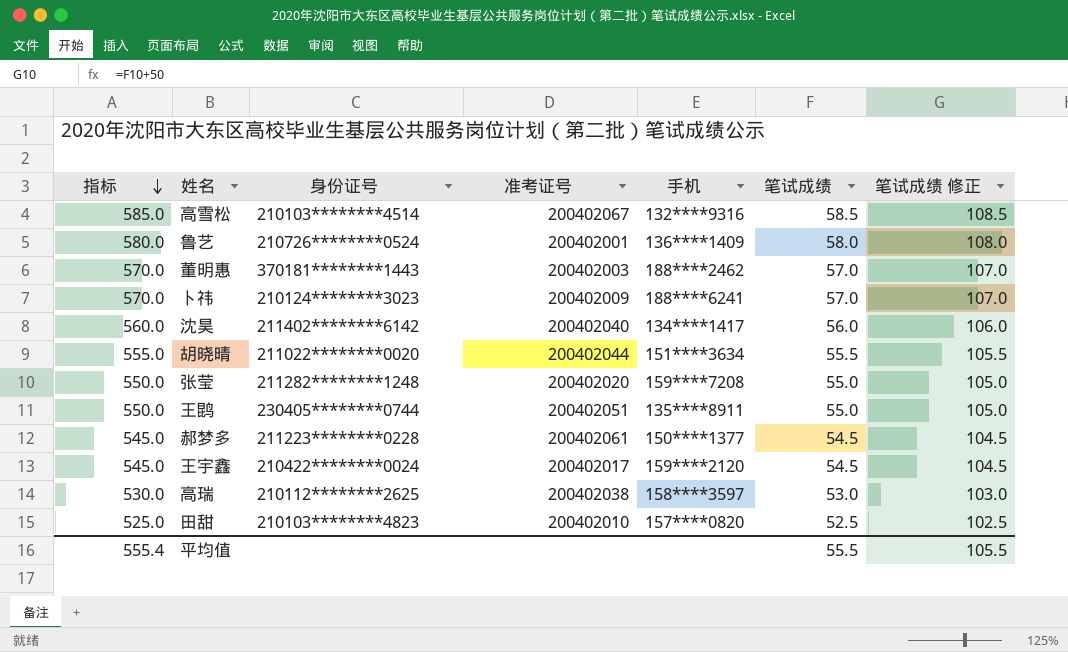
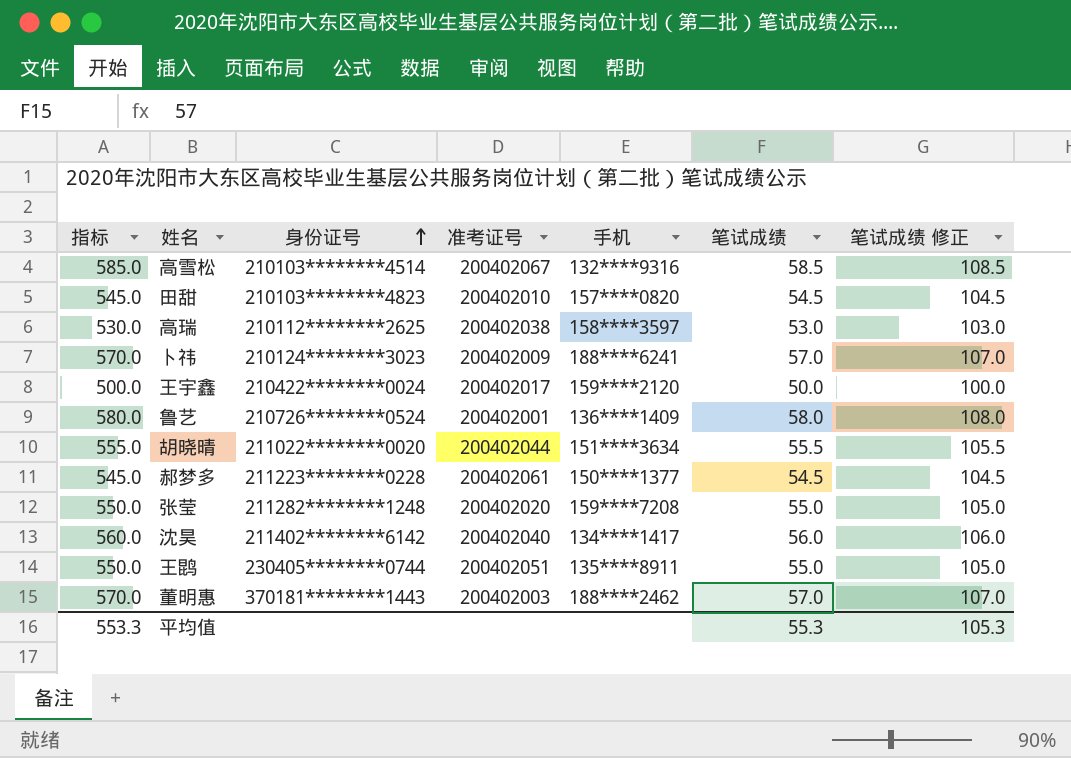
row order: 指标 descending -> 身份证号 ascending
田甜 | 指标: 525.0 -> 545.0
田甜 | 笔试成绩: 52.5 -> 54.5
田甜 | 笔试成绩 修正: 102.5 -> 104.5
王宇鑫 | 指标: 545.0 -> 500.0
王宇鑫 | 笔试成绩: 54.5 -> 50.0
王宇鑫 | 笔试成绩 修正: 104.5 -> 100.0
平均值 | 指标: 555.4 -> 553.3
平均值 | 笔试成绩: 55.5 -> 55.3
平均值 | 笔试成绩 修正: 105.5 -> 105.3

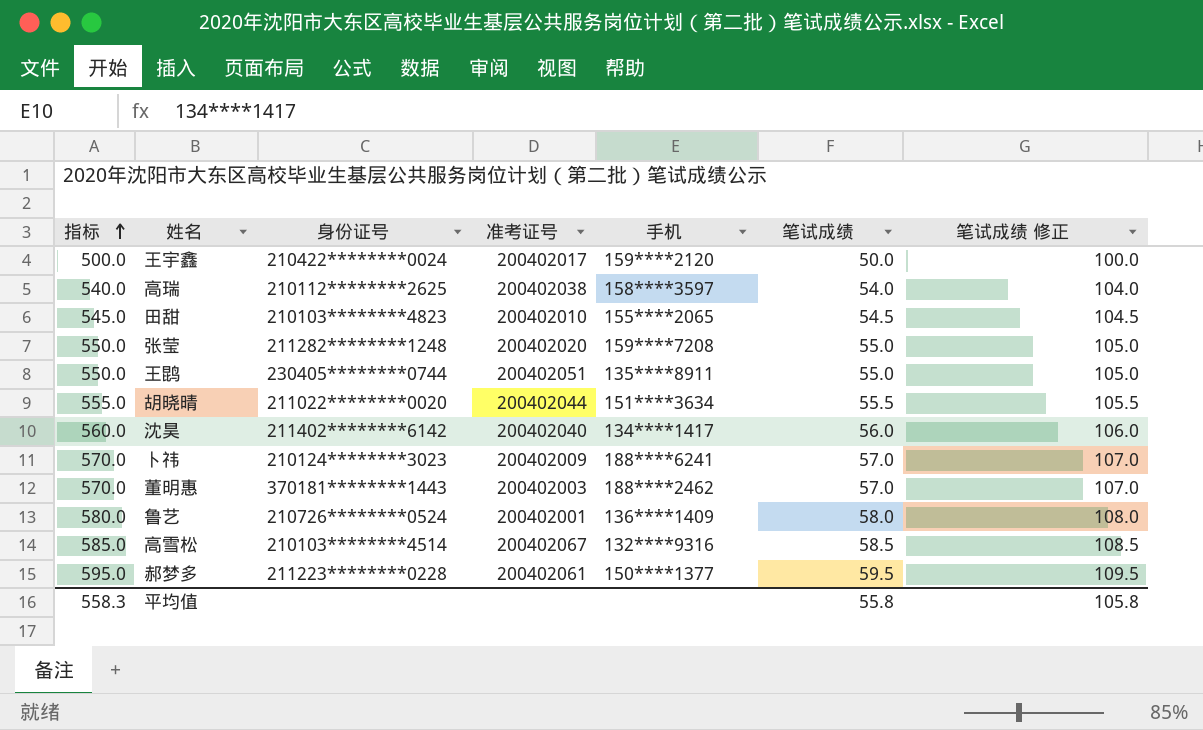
row order: 身份证号 ascending -> 指标 ascending
高瑞 | 指标: 530.0 -> 540.0
高瑞 | 笔试成绩: 53.0 -> 54.0
高瑞 | 笔试成绩 修正: 103.0 -> 104.0
田甜 | 手机: 157****0820 -> 155****2065
郝梦多 | 指标: 545.0 -> 595.0
郝梦多 | 笔试成绩: 54.5 -> 59.5
郝梦多 | 笔试成绩 修正: 104.5 -> 109.5
平均值 | 指标: 553.3 -> 558.3
平均值 | 笔试成绩: 55.3 -> 55.8
平均值 | 笔试成绩 修正: 105.3 -> 105.8

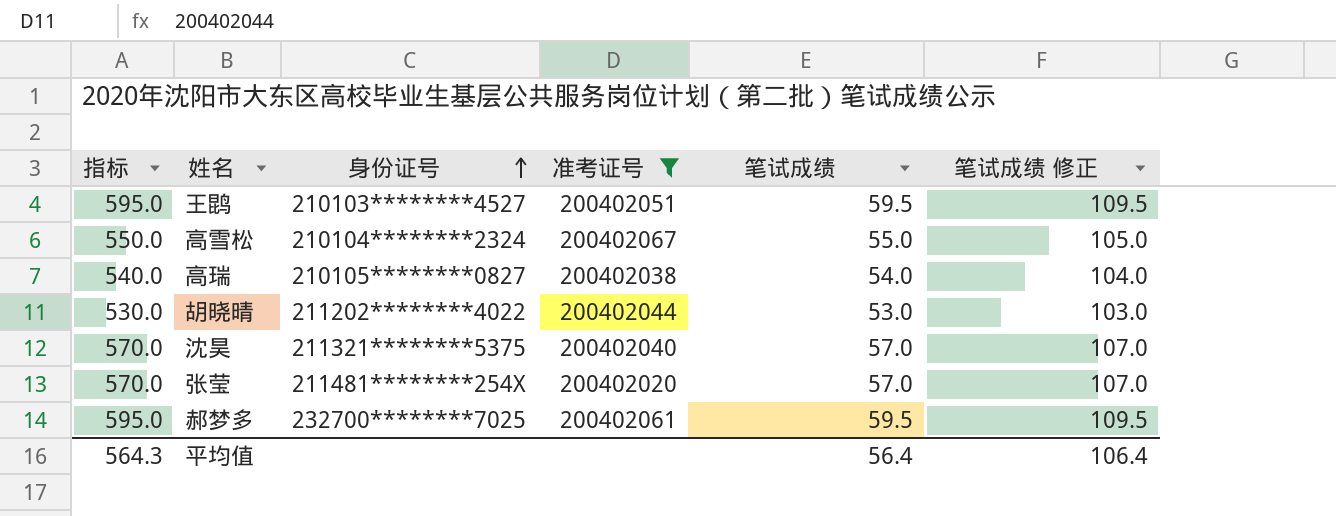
filter: none -> 准考证号 >= 200402020
row order: 指标 ascending -> 身份证号 ascending
column 手机 | position: 5 -> none
王鹍 | 指标: 550.0 -> 595.0
王鹍 | 身份证号: 230405********0744 -> 210103********4527
王鹍 | 笔试成绩: 55.0 -> 59.5
王鹍 | 笔试成绩 修正: 105.0 -> 109.5
高雪松 | 指标: 585.0 -> 550.0
高雪松 | 身份证号: 210103********4514 -> 210104********2324
高雪松 | 笔试成绩: 58.5 -> 55.0
高雪松 | 笔试成绩 修正: 108.5 -> 105.0
高瑞 | 身份证号: 210112********2625 -> 210105********0827
胡晓晴 | 指标: 555.0 -> 530.0
胡晓晴 | 身份证号: 211022********0020 -> 211202********4022
胡晓晴 | 笔试成绩: 55.5 -> 53.0
胡晓晴 | 笔试成绩 修正: 105.5 -> 103.0
沈昊 | 指标: 560.0 -> 570.0
沈昊 | 身份证号: 211402********6142 -> 211321********5375
沈昊 | 笔试成绩: 56.0 -> 57.0
沈昊 | 笔试成绩 修正: 106.0 -> 107.0
张莹 | 指标: 550.0 -> 570.0
张莹 | 身份证号: 211282********1248 -> 211481********254X
张莹 | 笔试成绩: 55.0 -> 57.0
张莹 | 笔试成绩 修正: 105.0 -> 107.0
郝梦多 | 身份证号: 211223********0228 -> 232700********7025
平均值 | 指标: 558.3 -> 564.3
平均值 | 笔试成绩: 55.8 -> 56.4
平均值 | 笔试成绩 修正: 105.8 -> 106.4

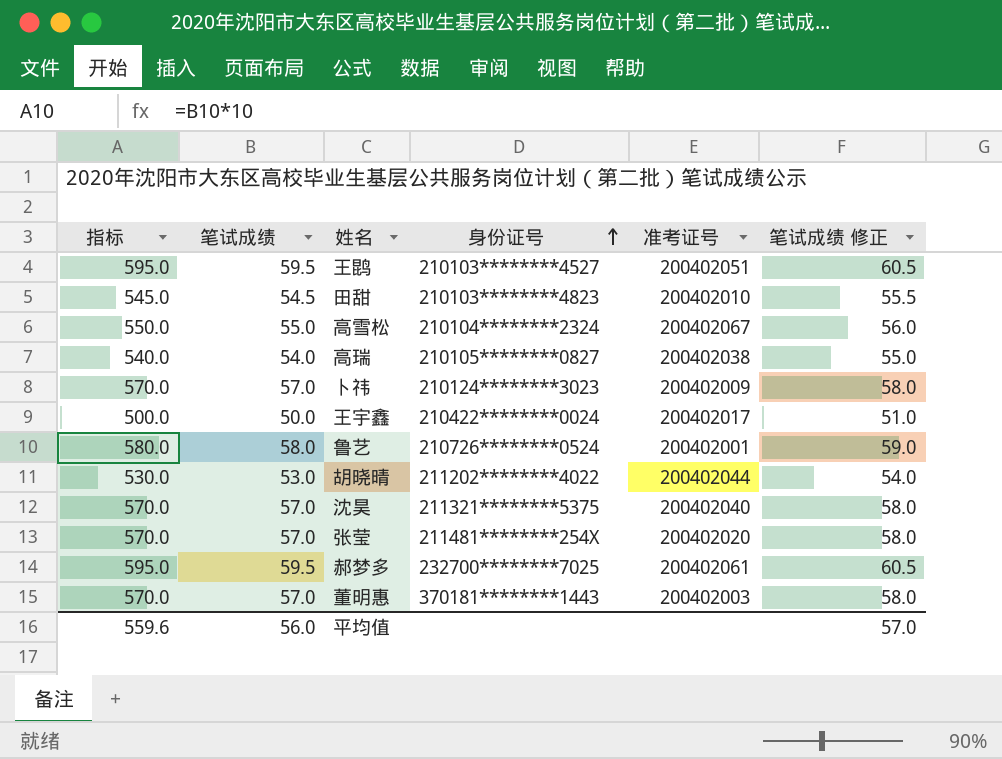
filter: 准考证号 >= 200402020 -> none
column 笔试成绩 | position: 5 -> 2
column 笔试成绩 修正 | formula: [笔试成绩] + 50 -> [笔试成绩] + 1
平均值 | 指标: 564.3 -> 559.6
平均值 | 笔试成绩: 56.4 -> 56.0
平均值 | 笔试成绩 修正: 106.4 -> 57.0

